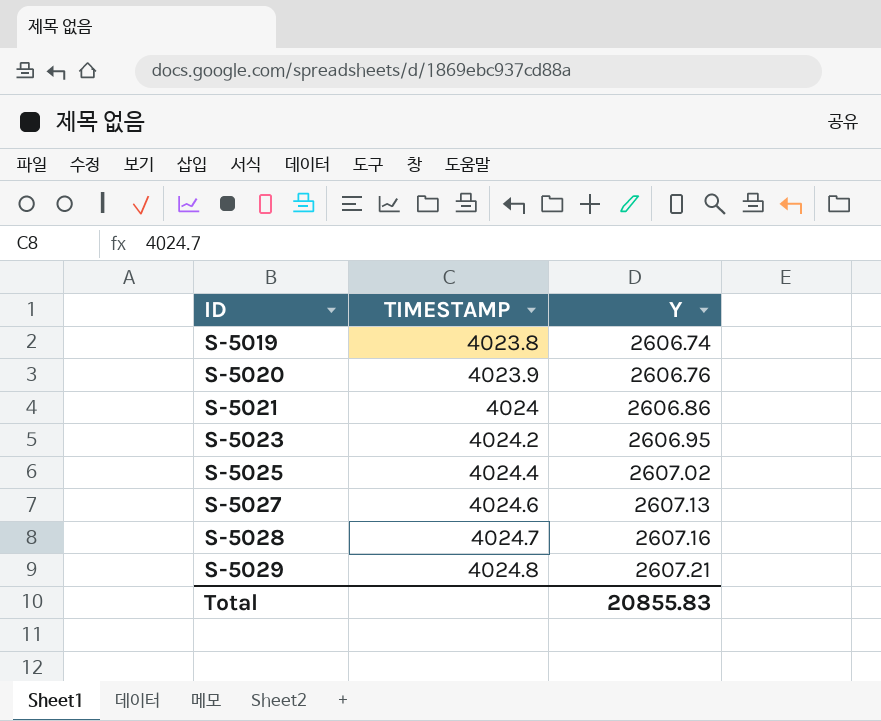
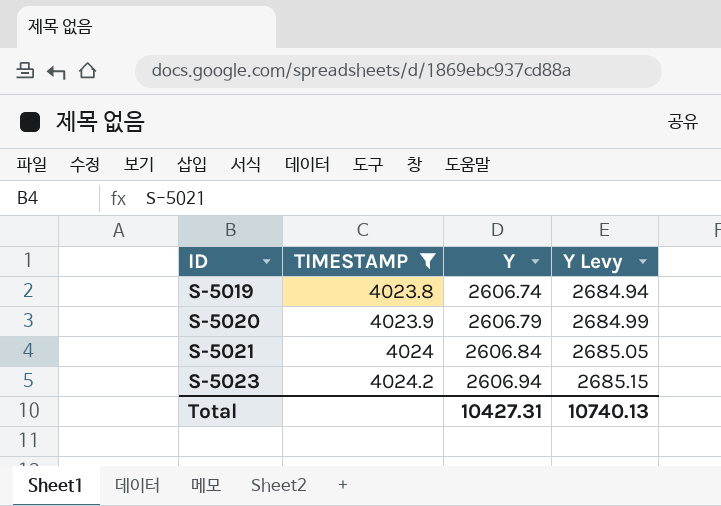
filter: none -> TIMESTAMP <= 4024.2
column Y Levy | formula: none -> [Y] * 1.03
S-5020 | Y: 2606.76 -> 2606.79
S-5021 | Y: 2606.86 -> 2606.84
S-5023 | Y: 2606.95 -> 2606.94
Total | Y: 20855.83 -> 10427.31

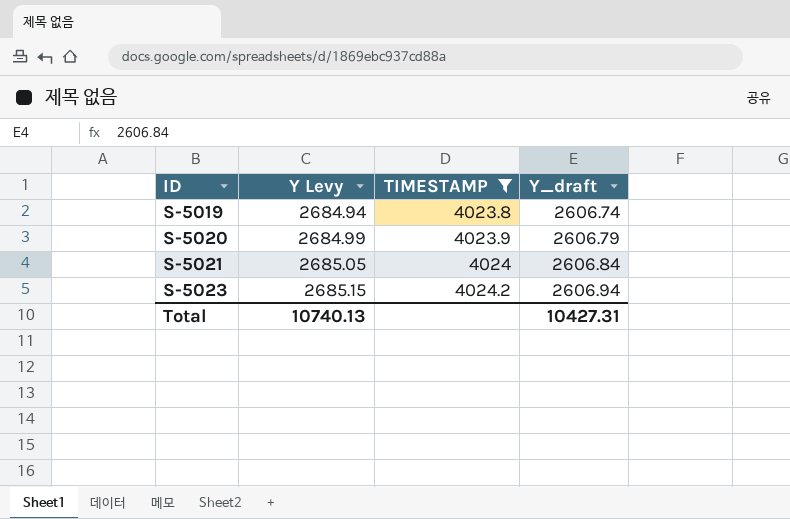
column Y Levy | position: 4 -> 2
column name: Y -> Y_draft

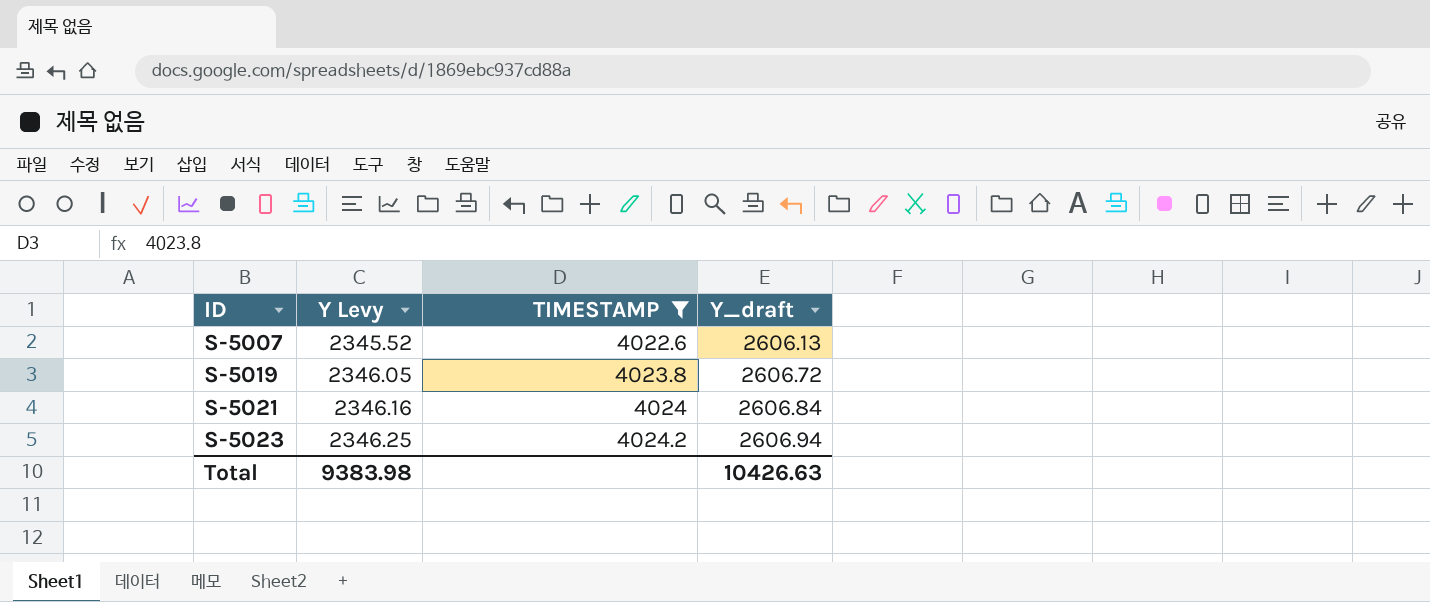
column Y Levy | formula: [Y_draft] * 1.03 -> [Y_draft] * 0.9
row S-5020: 2684.99 | 4023.9 | 2606.79 -> none
row S-5007: none -> 2345.52 | 4022.6 | 2606.13
S-5019 | Y_draft: 2606.74 -> 2606.72
Total | Y Levy: 10740.13 -> 9383.98
Total | Y_draft: 10427.31 -> 10426.63

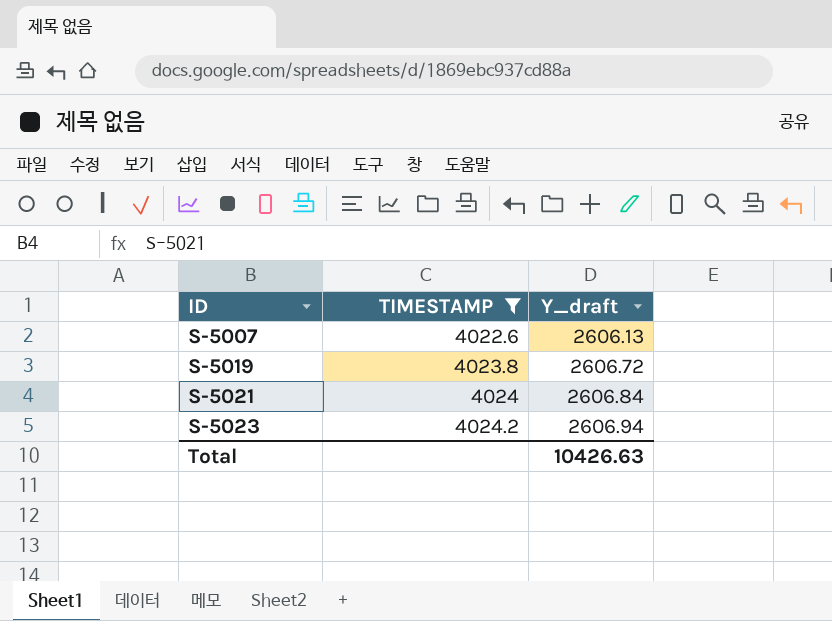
column Y Levy | formula: [Y_draft] * 0.9 -> none

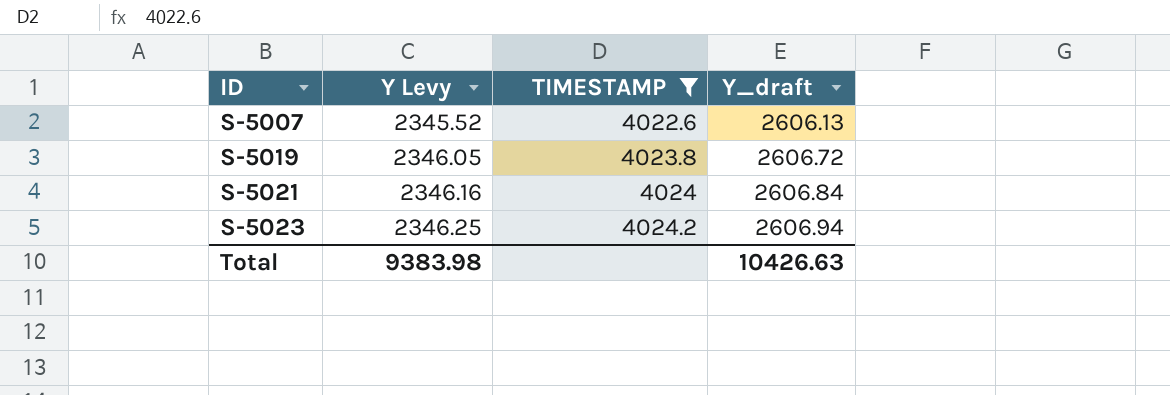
column Y Levy | formula: none -> [Y_draft] * 0.9

